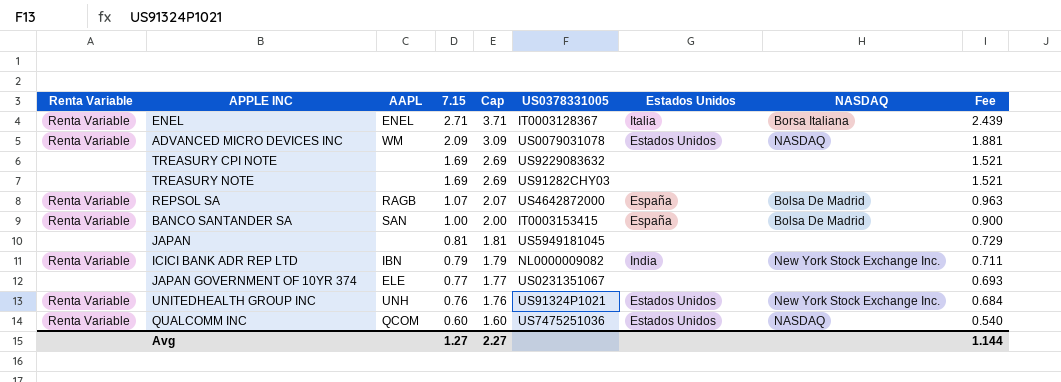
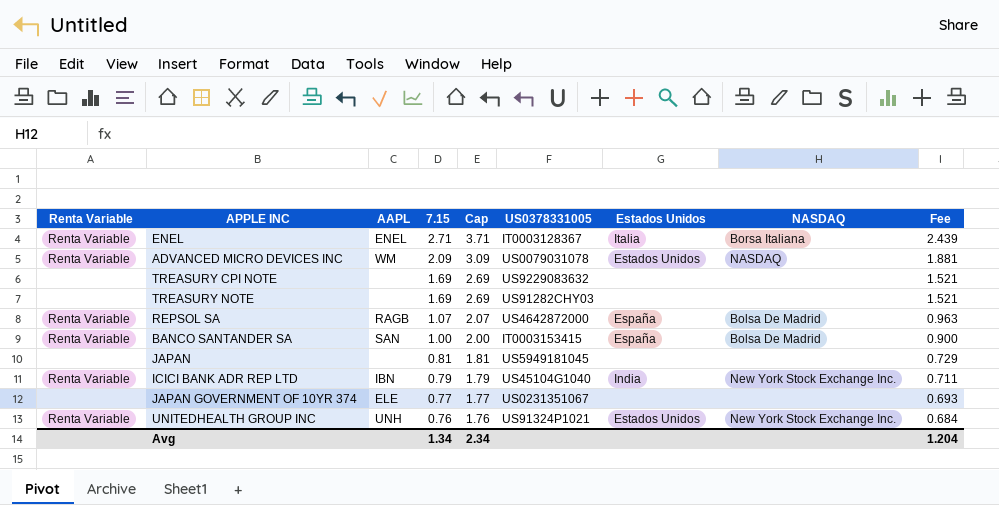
row QUALCOMM INC: Renta Variable | QCOM | 0.60 | 1.60 | US7475251036 | Estados Unidos | NASDAQ | 0.540 -> none
ICICI BANK ADR REP LTD | US0378331005: NL0000009082 -> US45104G1040
Avg | 7.15: 1.27 -> 1.34
Avg | Cap: 2.27 -> 2.34
Avg | Fee: 1.144 -> 1.204

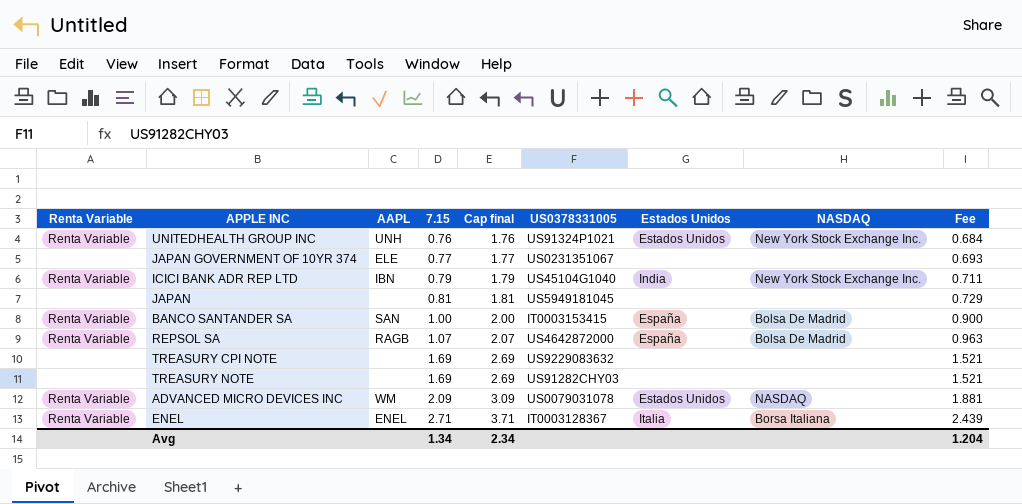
row order: 7.15 descending -> 7.15 ascending
column name: Cap -> Cap final

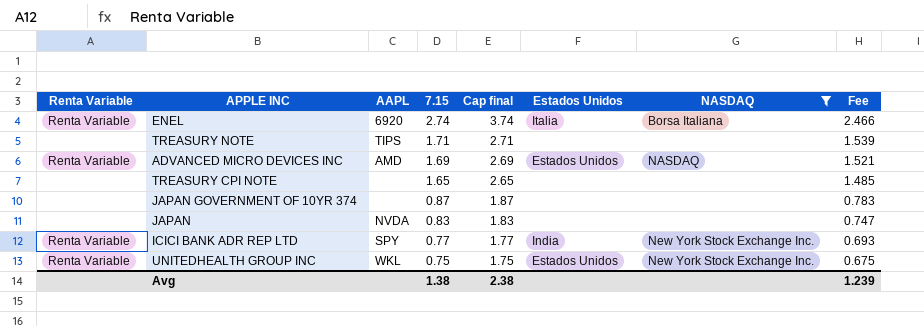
filter: none -> NASDAQ != Bolsa De Madrid
row order: 7.15 ascending -> 7.15 descending
column US0378331005 | position: 6 -> none
ENEL | AAPL: ENEL -> 6920
ENEL | 7.15: 2.71 -> 2.74
ENEL | Cap final: 3.71 -> 3.74
ENEL | Fee: 2.439 -> 2.466
TREASURY NOTE | AAPL: none -> TIPS
TREASURY NOTE | 7.15: 1.69 -> 1.71
TREASURY NOTE | Cap final: 2.69 -> 2.71
TREASURY NOTE | Fee: 1.521 -> 1.539
ADVANCED MICRO DEVICES INC | AAPL: WM -> AMD
ADVANCED MICRO DEVICES INC | 7.15: 2.09 -> 1.69
ADVANCED MICRO DEVICES INC | Cap final: 3.09 -> 2.69
ADVANCED MICRO DEVICES INC | Fee: 1.881 -> 1.521
TREASURY CPI NOTE | 7.15: 1.69 -> 1.65
TREASURY CPI NOTE | Cap final: 2.69 -> 2.65
TREASURY CPI NOTE | Fee: 1.521 -> 1.485
JAPAN GOVERNMENT OF 10YR 374 | AAPL: ELE -> none
JAPAN GOVERNMENT OF 10YR 374 | 7.15: 0.77 -> 0.87
JAPAN GOVERNMENT OF 10YR 374 | Cap final: 1.77 -> 1.87
JAPAN GOVERNMENT OF 10YR 374 | Fee: 0.693 -> 0.783
JAPAN | AAPL: none -> NVDA
JAPAN | 7.15: 0.81 -> 0.83
JAPAN | Cap final: 1.81 -> 1.83
JAPAN | Fee: 0.729 -> 0.747
ICICI BANK ADR REP LTD | AAPL: IBN -> SPY
ICICI BANK ADR REP LTD | 7.15: 0.79 -> 0.77
ICICI BANK ADR REP LTD | Cap final: 1.79 -> 1.77
ICICI BANK ADR REP LTD | Fee: 0.711 -> 0.693
UNITEDHEALTH GROUP INC | AAPL: UNH -> WKL
UNITEDHEALTH GROUP INC | 7.15: 0.76 -> 0.75
UNITEDHEALTH GROUP INC | Cap final: 1.76 -> 1.75
UNITEDHEALTH GROUP INC | Fee: 0.684 -> 0.675
Avg | 7.15: 1.34 -> 1.38
Avg | Cap final: 2.34 -> 2.38
Avg | Fee: 1.204 -> 1.239

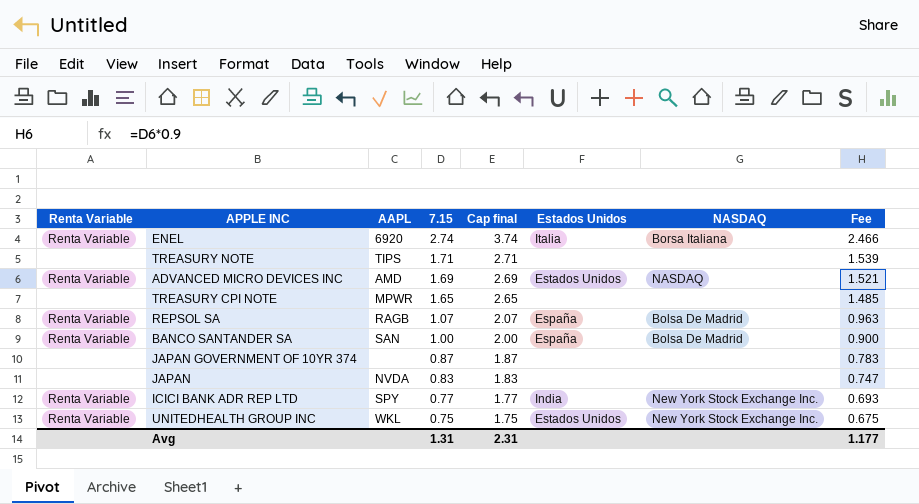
filter: NASDAQ != Bolsa De Madrid -> none
TREASURY CPI NOTE | AAPL: none -> MPWR
Avg | 7.15: 1.38 -> 1.31
Avg | Cap final: 2.38 -> 2.31
Avg | Fee: 1.239 -> 1.177

